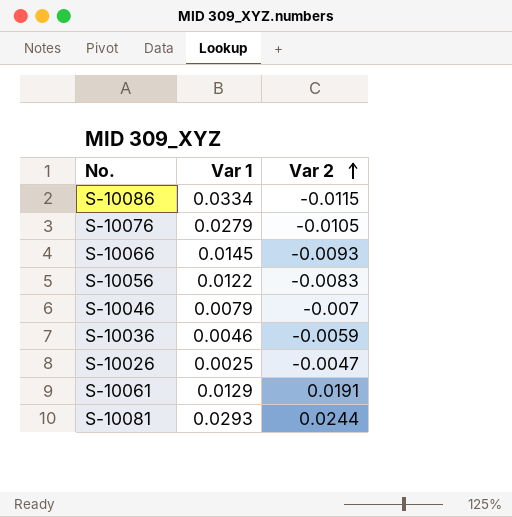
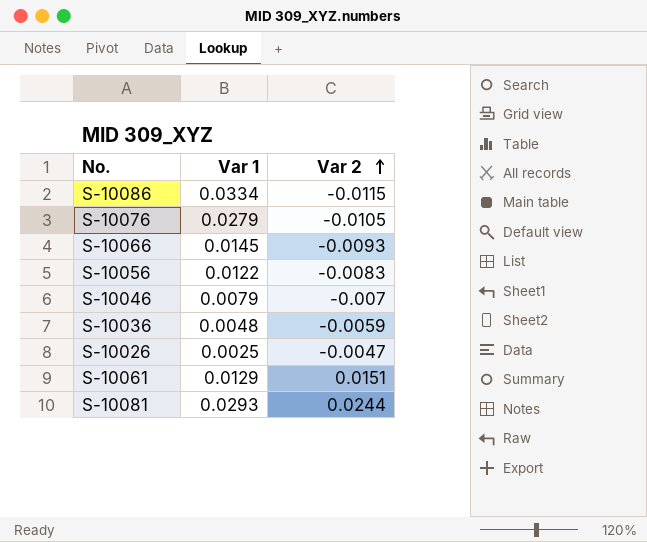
S-10036 | Var 1: 0.0046 -> 0.0048
S-10061 | Var 2: 0.0191 -> 0.0151

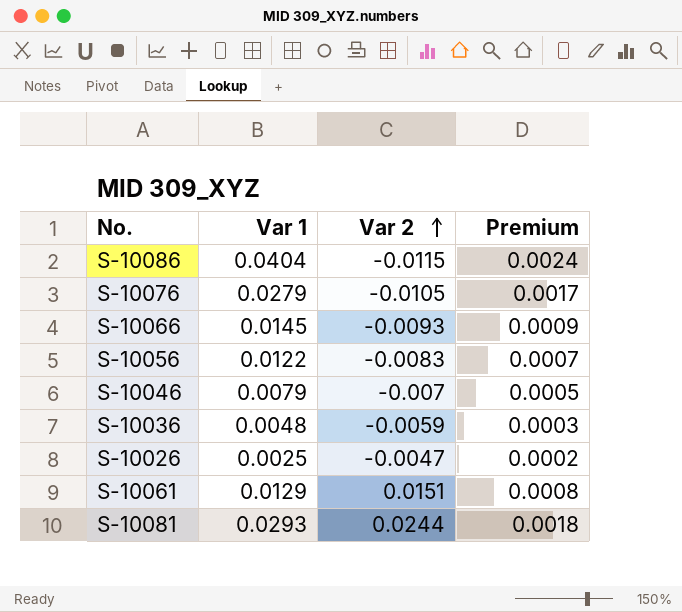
column Premium | formula: none -> [Var 1] * 0.06
S-10086 | Var 1: 0.0334 -> 0.0404

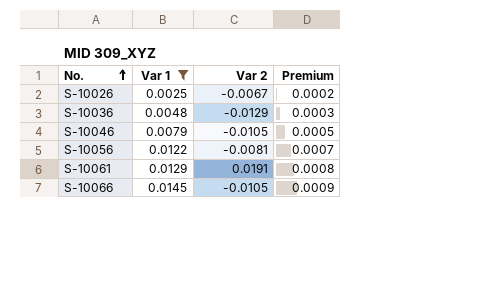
filter: none -> Var 1 <= 0.0145
row order: Var 2 ascending -> No. ascending
S-10026 | Var 2: -0.0047 -> -0.0067
S-10036 | Var 2: -0.0059 -> -0.0129
S-10046 | Var 2: -0.007 -> -0.0105
S-10056 | Var 2: -0.0083 -> -0.0081
S-10061 | Var 2: 0.0151 -> 0.0191
S-10066 | Var 2: -0.0093 -> -0.0105

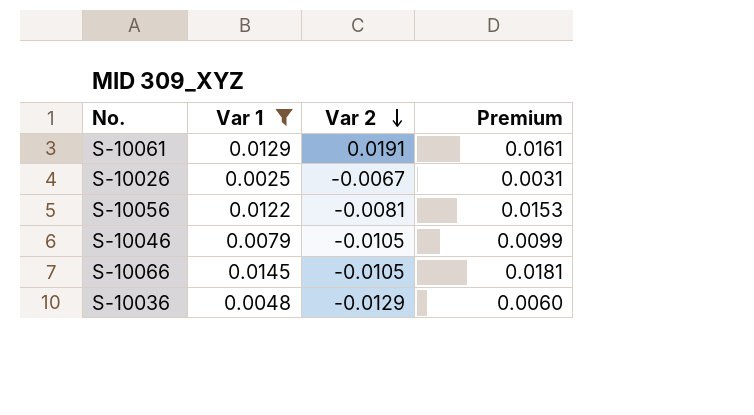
row order: No. ascending -> Var 2 descending
column Premium | formula: [Var 1] * 0.06 -> [Var 1] * 1.25

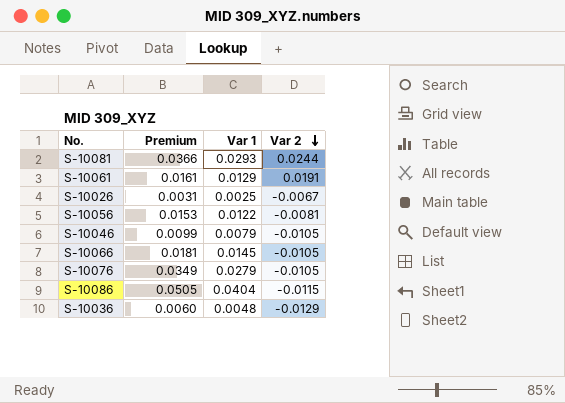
filter: Var 1 <= 0.0145 -> none
column Premium | position: 4 -> 2

